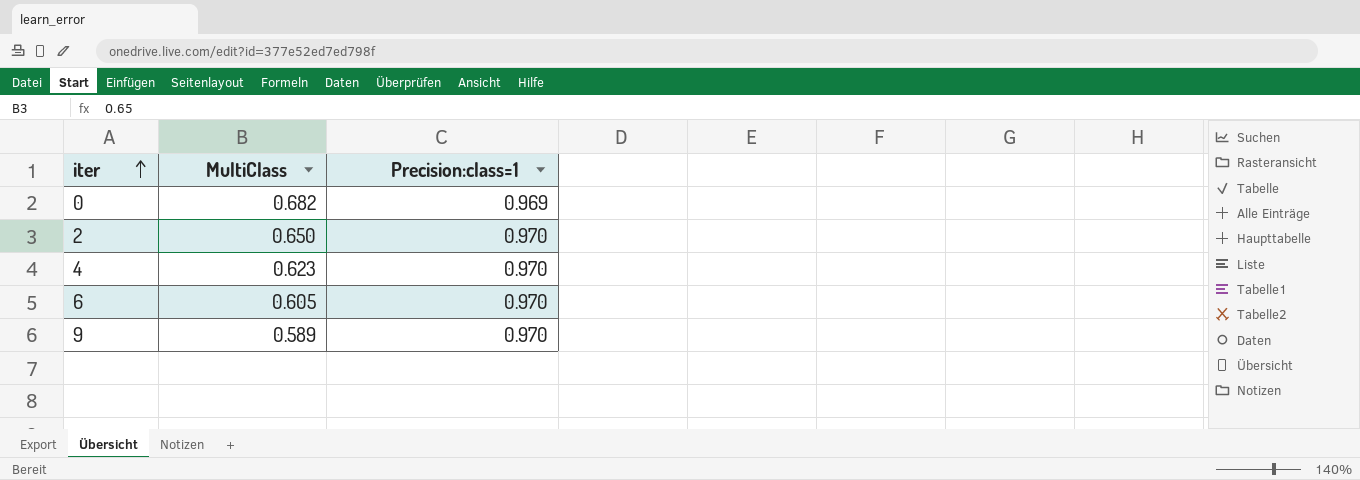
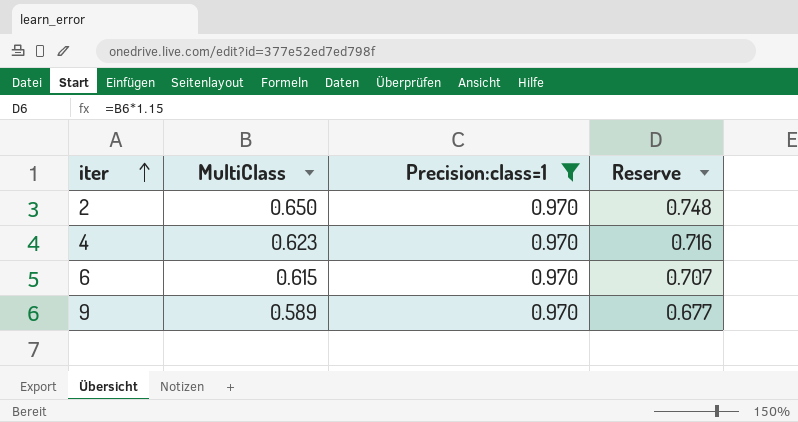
filter: none -> Precision:class=1 = 0.970
column Reserve | formula: none -> [MultiClass] * 1.15
6 | MultiClass: 0.605 -> 0.615

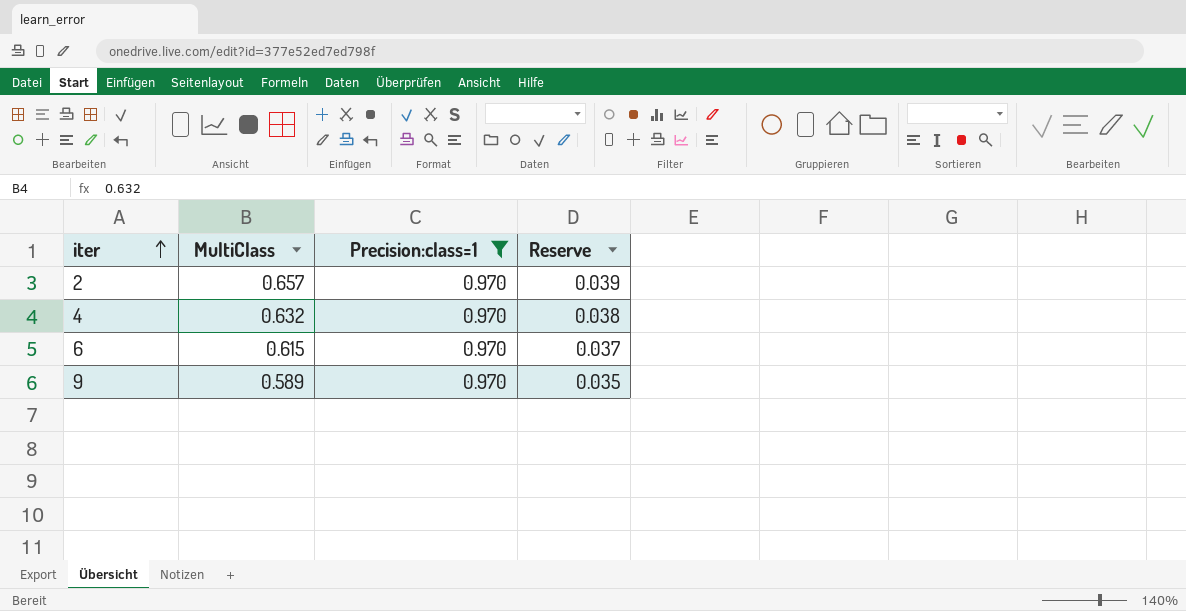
column Reserve | formula: [MultiClass] * 1.15 -> [MultiClass] * 0.06
2 | MultiClass: 0.650 -> 0.657
4 | MultiClass: 0.623 -> 0.632

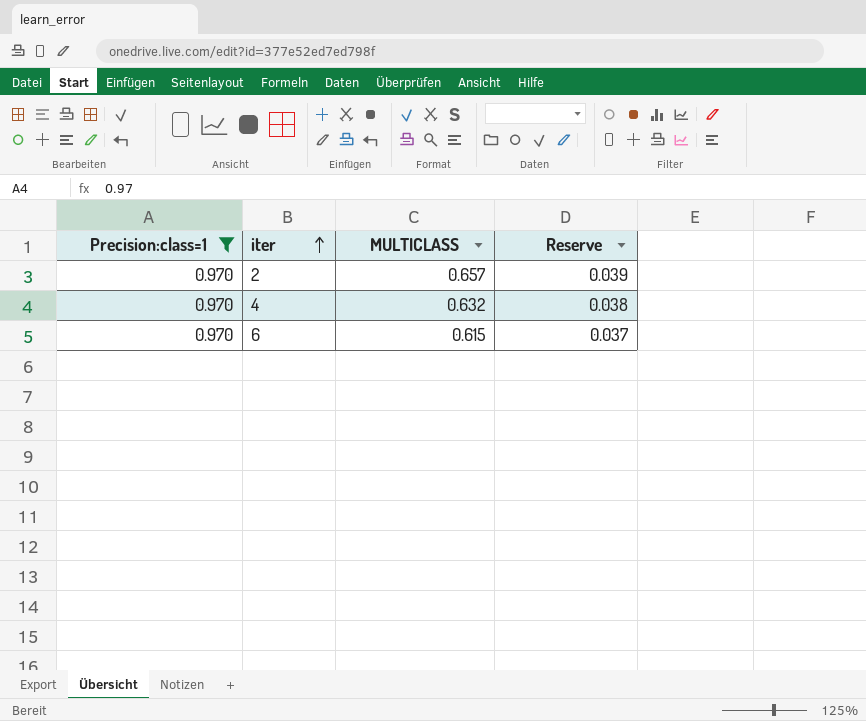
column Precision:class=1 | position: 3 -> 1
column name: MultiClass -> MULTICLASS
row 9: 0.589 | 0.970 | 0.035 -> none

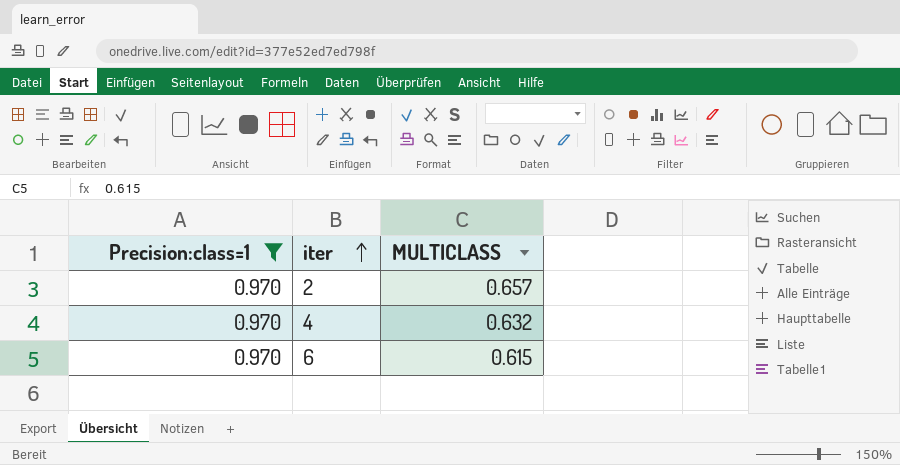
column Reserve | formula: [MULTICLASS] * 0.06 -> none

